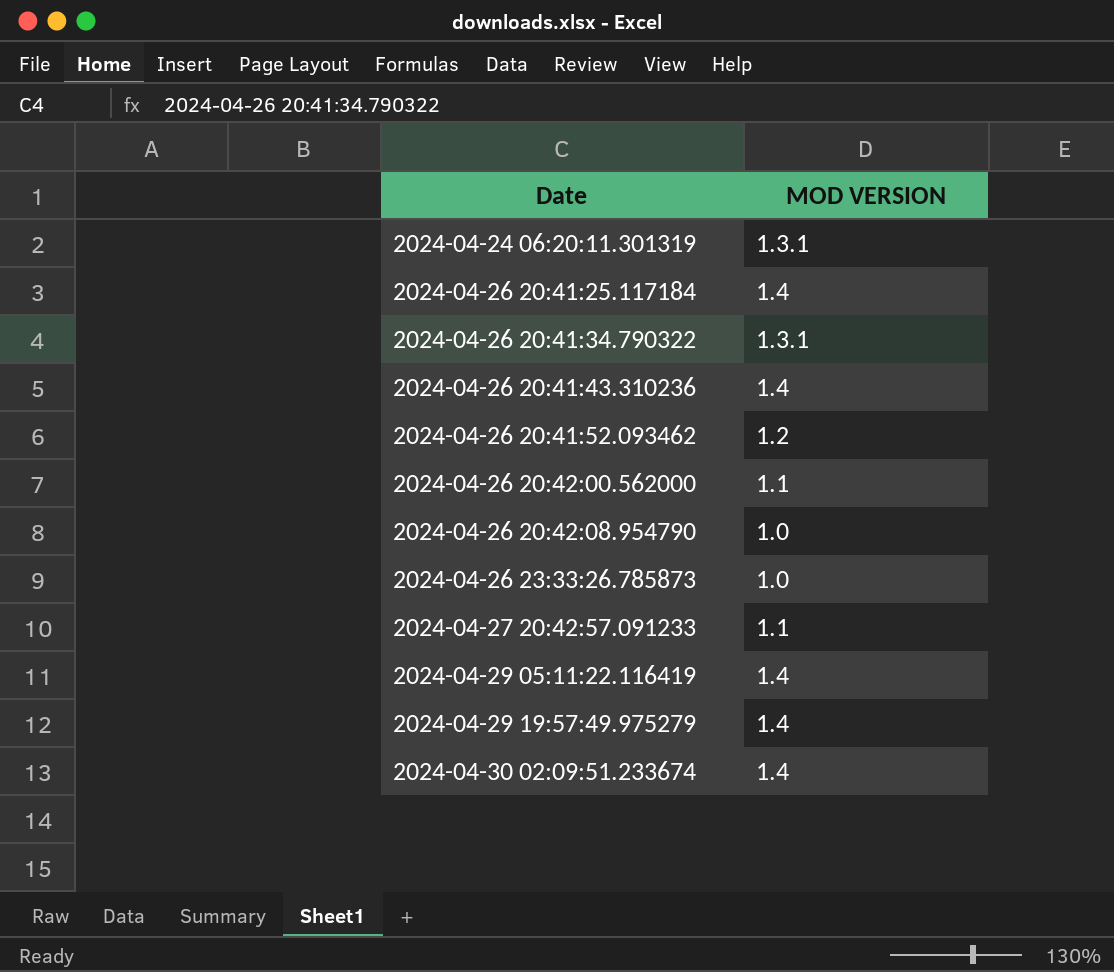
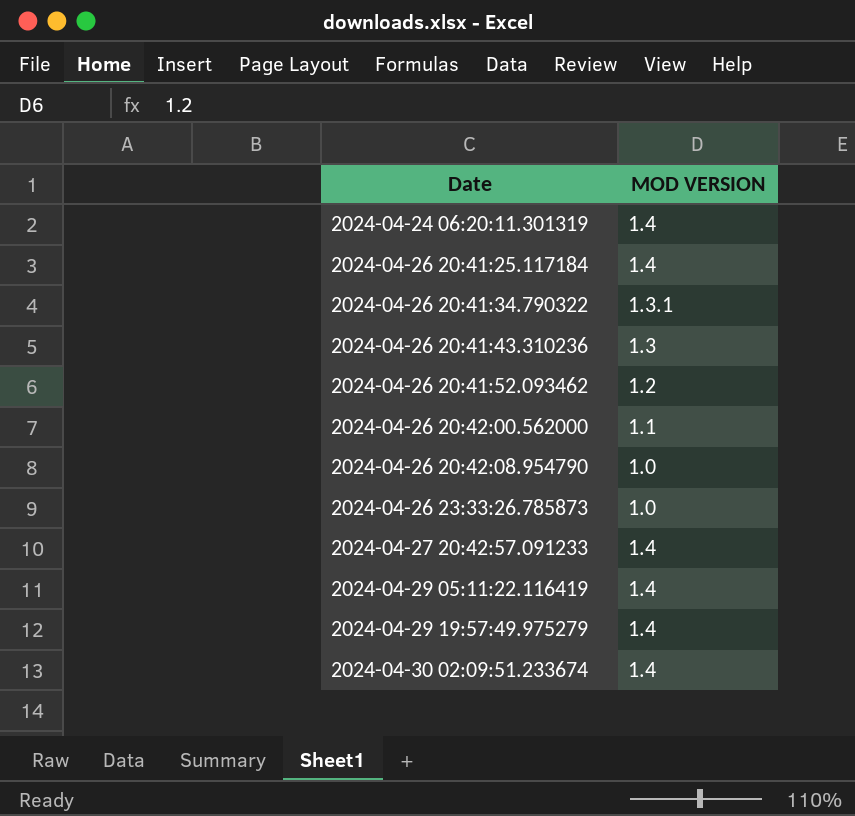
2024-04-24 06:20:11.301319 | MOD VERSION: 1.3.1 -> 1.4
2024-04-26 20:41:43.310236 | MOD VERSION: 1.4 -> 1.3
2024-04-27 20:42:57.091233 | MOD VERSION: 1.1 -> 1.4

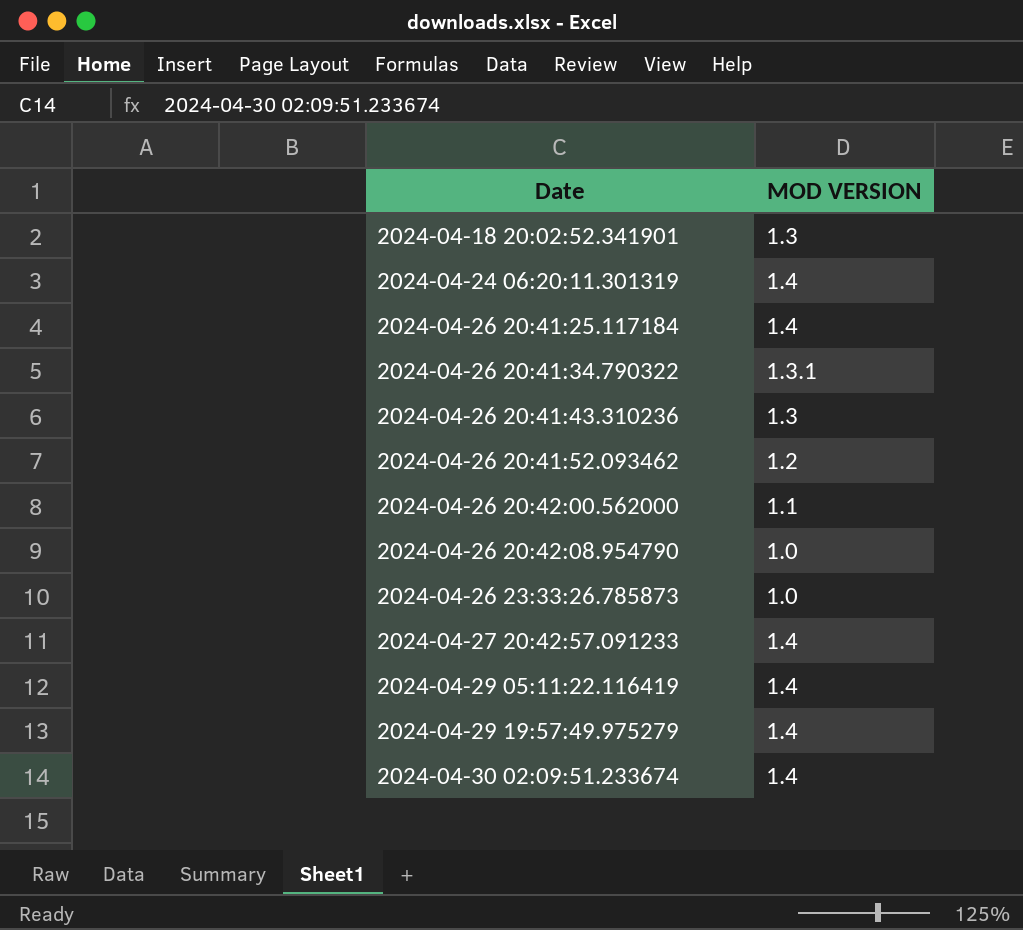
row 2024-04-18 20:02:52.341901: none -> 1.3

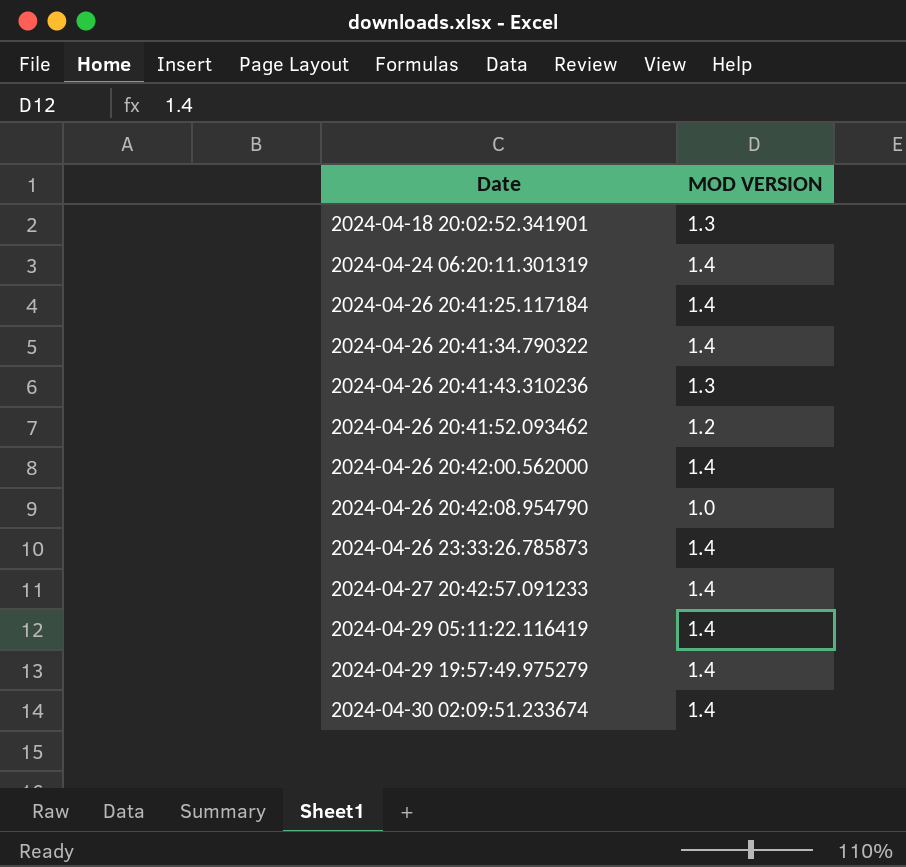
2024-04-26 20:41:34.790322 | MOD VERSION: 1.3.1 -> 1.4
2024-04-26 20:42:00.562000 | MOD VERSION: 1.1 -> 1.4
2024-04-26 23:33:26.785873 | MOD VERSION: 1.0 -> 1.4

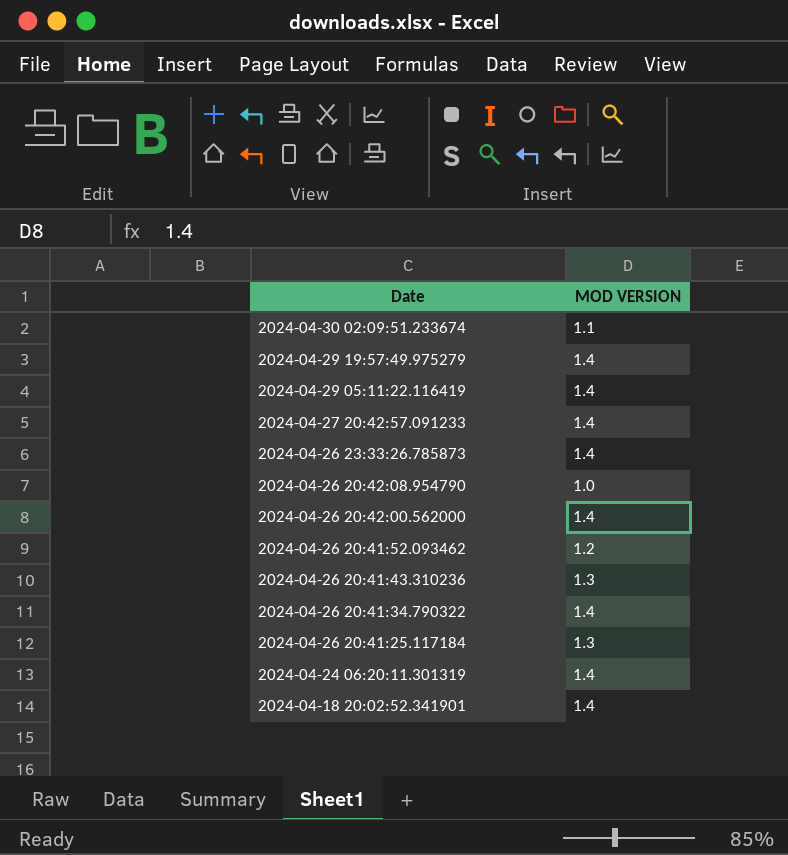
row order: Date ascending -> Date descending
2024-04-30 02:09:51.233674 | MOD VERSION: 1.4 -> 1.1
2024-04-26 20:41:25.117184 | MOD VERSION: 1.4 -> 1.3
2024-04-18 20:02:52.341901 | MOD VERSION: 1.3 -> 1.4

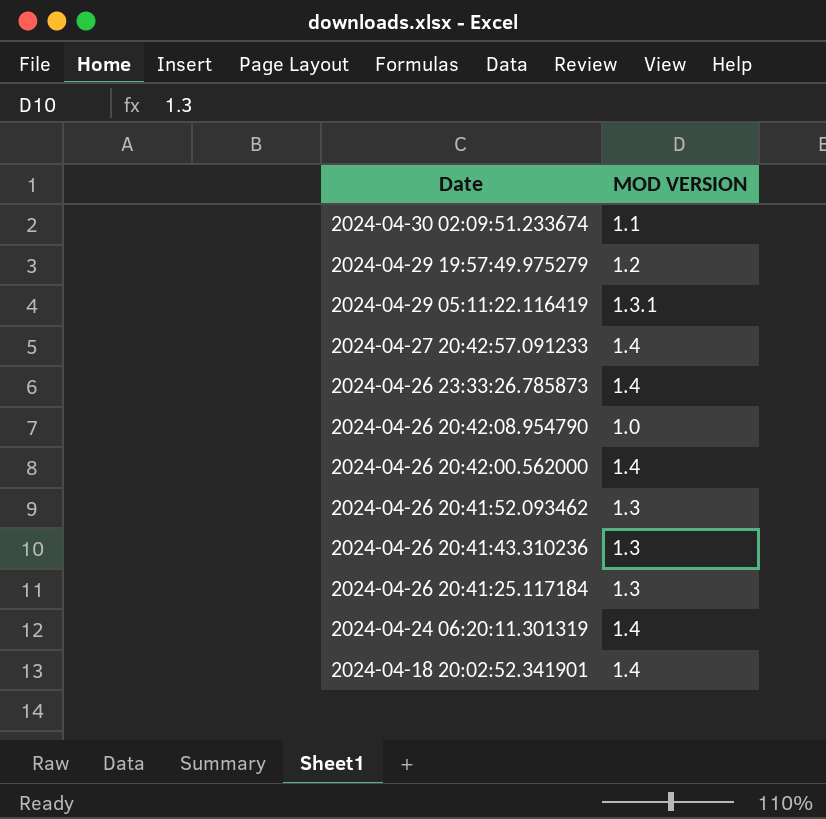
row 2024-04-26 20:41:34.790322: 1.4 -> none
2024-04-29 19:57:49.975279 | MOD VERSION: 1.4 -> 1.2
2024-04-29 05:11:22.116419 | MOD VERSION: 1.4 -> 1.3.1
2024-04-26 20:41:52.093462 | MOD VERSION: 1.2 -> 1.3

